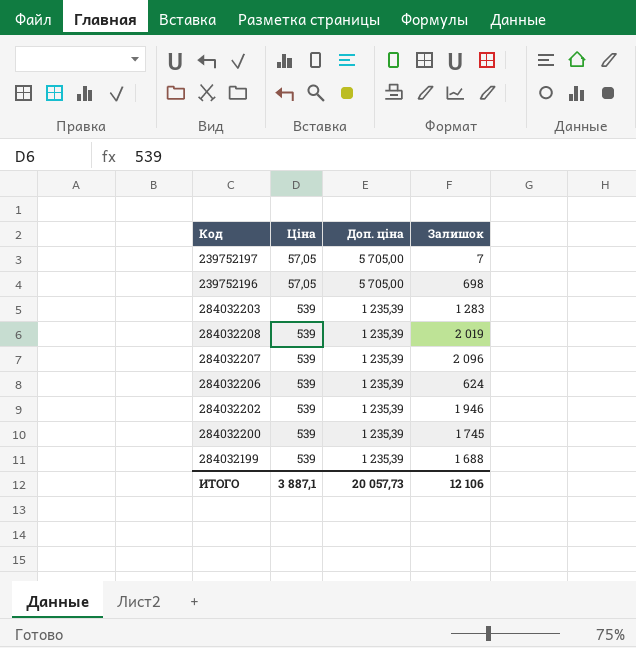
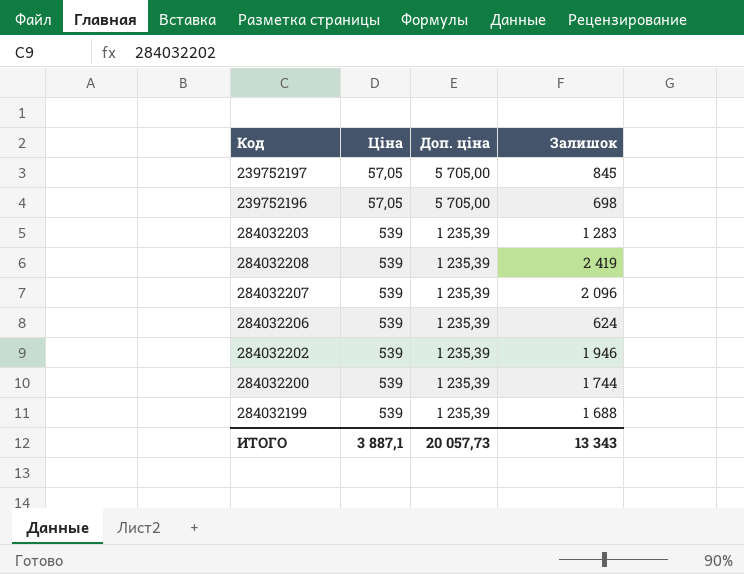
239752197 | Залишок: 7 -> 845
284032208 | Залишок: 2 019 -> 2 419
284032200 | Залишок: 1 745 -> 1 744
ИТОГО | Залишок: 12 106 -> 13 343

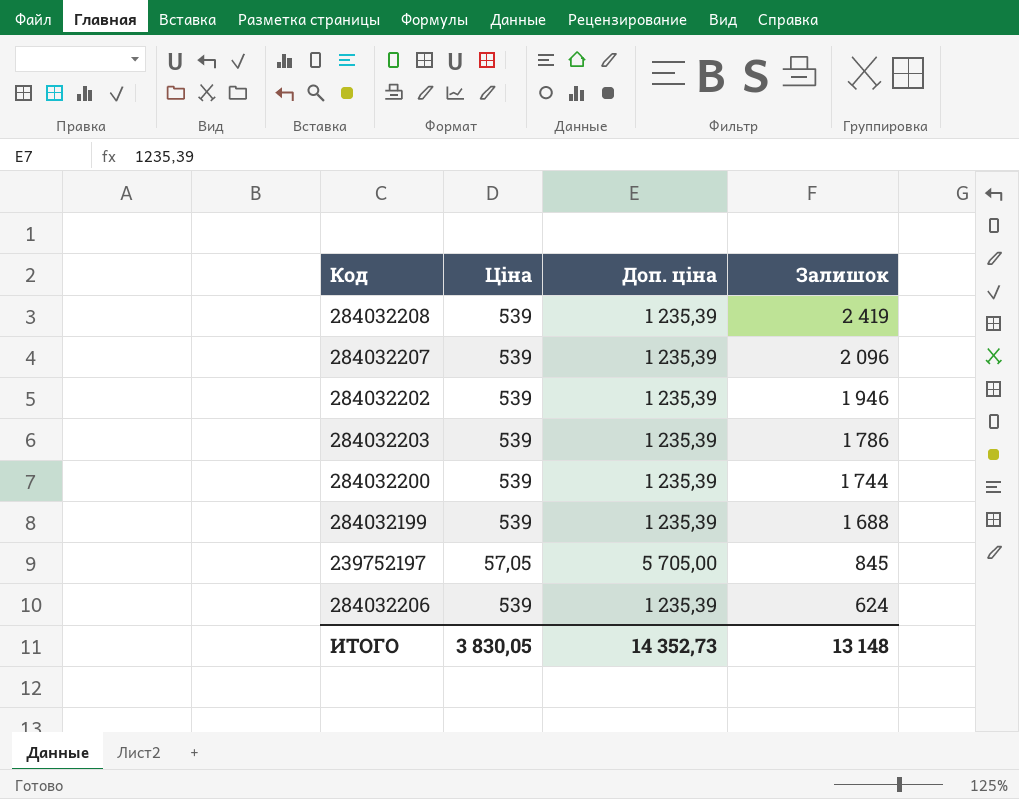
row order: Ціна ascending -> Залишок descending
row 239752196: 57,05 | 5 705,00 | 698 -> none
284032203 | Залишок: 1 283 -> 1 786
ИТОГО | Ціна: 3 887,1 -> 3 830,05
ИТОГО | Доп. ціна: 20 057,73 -> 14 352,73
ИТОГО | Залишок: 13 343 -> 13 148

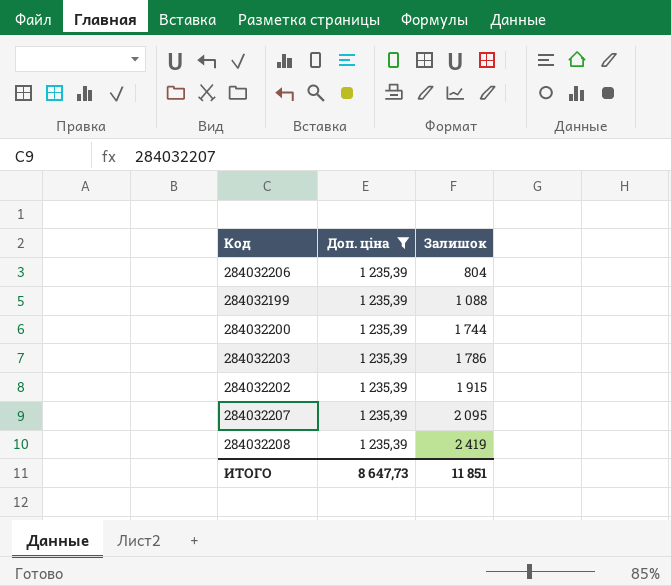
filter: none -> Доп. ціна = 1 235,39
row order: Залишок descending -> Залишок ascending
column Ціна | position: 2 -> none
284032206 | Залишок: 624 -> 804
284032199 | Залишок: 1 688 -> 1 088
284032202 | Залишок: 1 946 -> 1 915
284032207 | Залишок: 2 096 -> 2 095
ИТОГО | Доп. ціна: 14 352,73 -> 8 647,73
ИТОГО | Залишок: 13 148 -> 11 851

